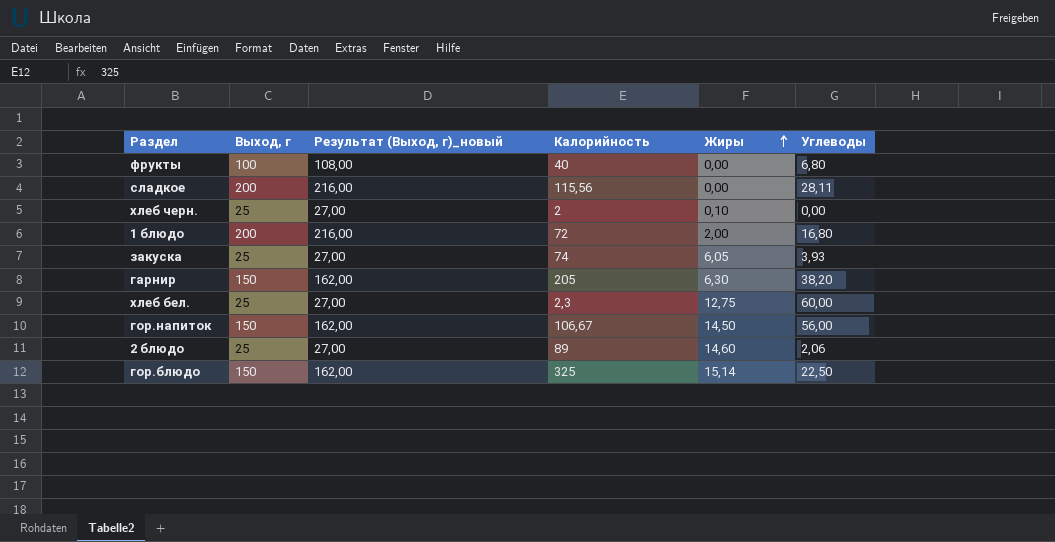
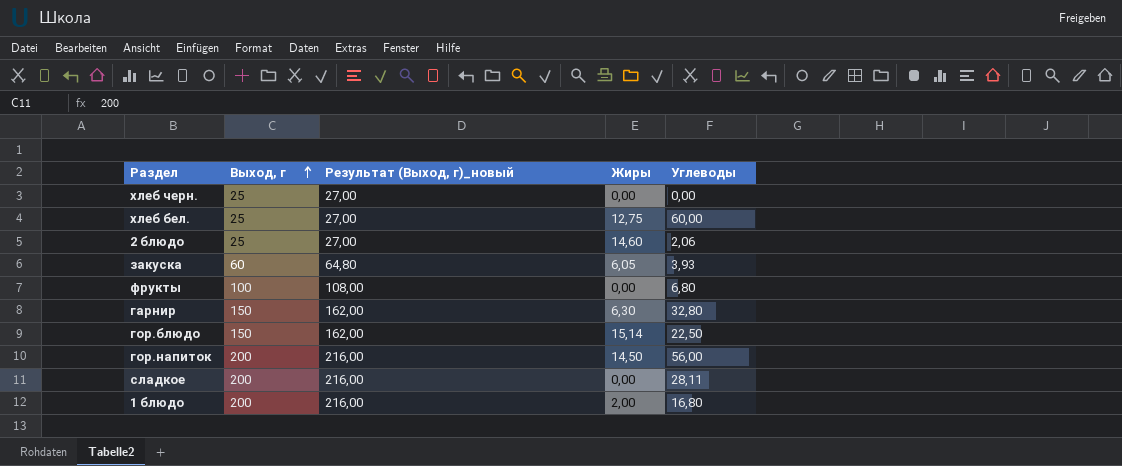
row order: Жиры ascending -> Выход, г ascending
column Калорийность | position: 4 -> none
хлеб черн. | Жиры: 0,10 -> 0,00
закуска | Выход, г: 25 -> 60
закуска | Результат (Выход, г)_новый: 27,00 -> 64,80
гарнир | Углеводы: 38,20 -> 32,80
гор.напиток | Выход, г: 150 -> 200
гор.напиток | Результат (Выход, г)_новый: 162,00 -> 216,00

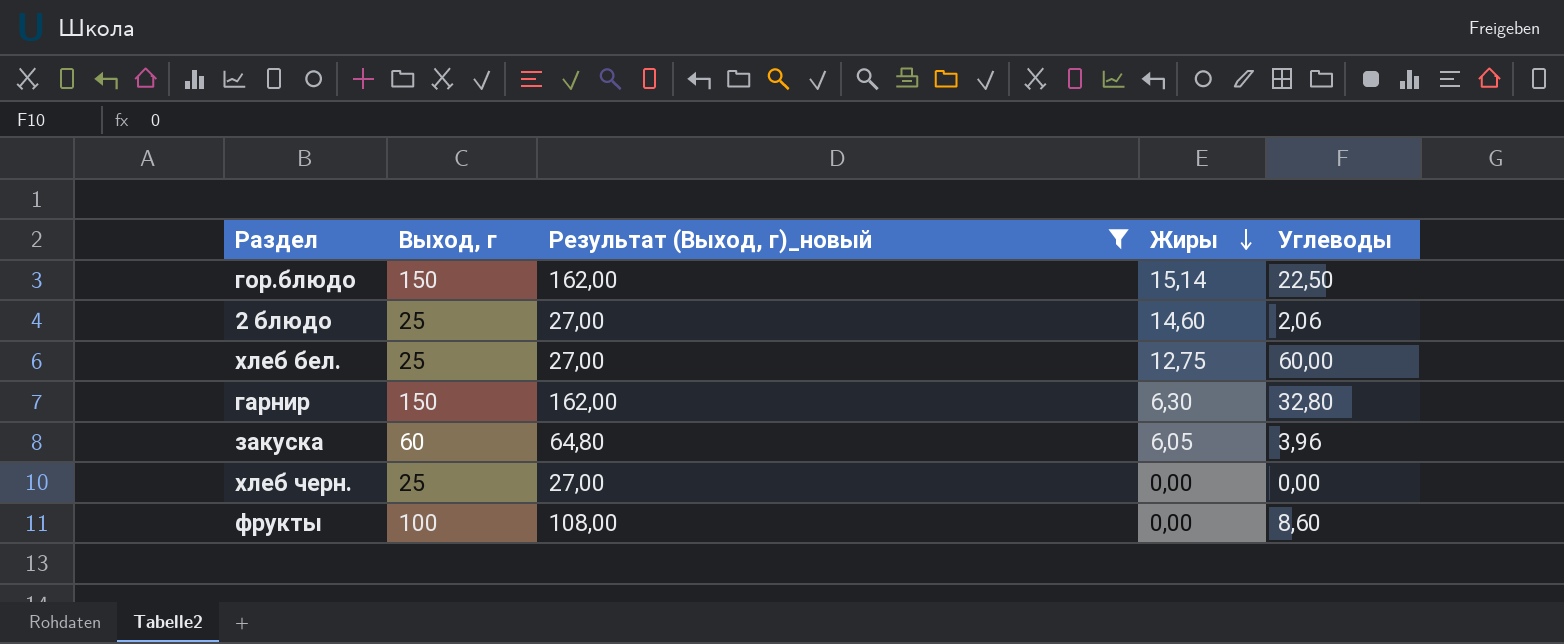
filter: none -> Результат (Выход, г)_новый != 216,00
row order: Выход, г ascending -> Жиры descending
закуска | Углеводы: 3,93 -> 3,96
фрукты | Углеводы: 6,80 -> 8,60

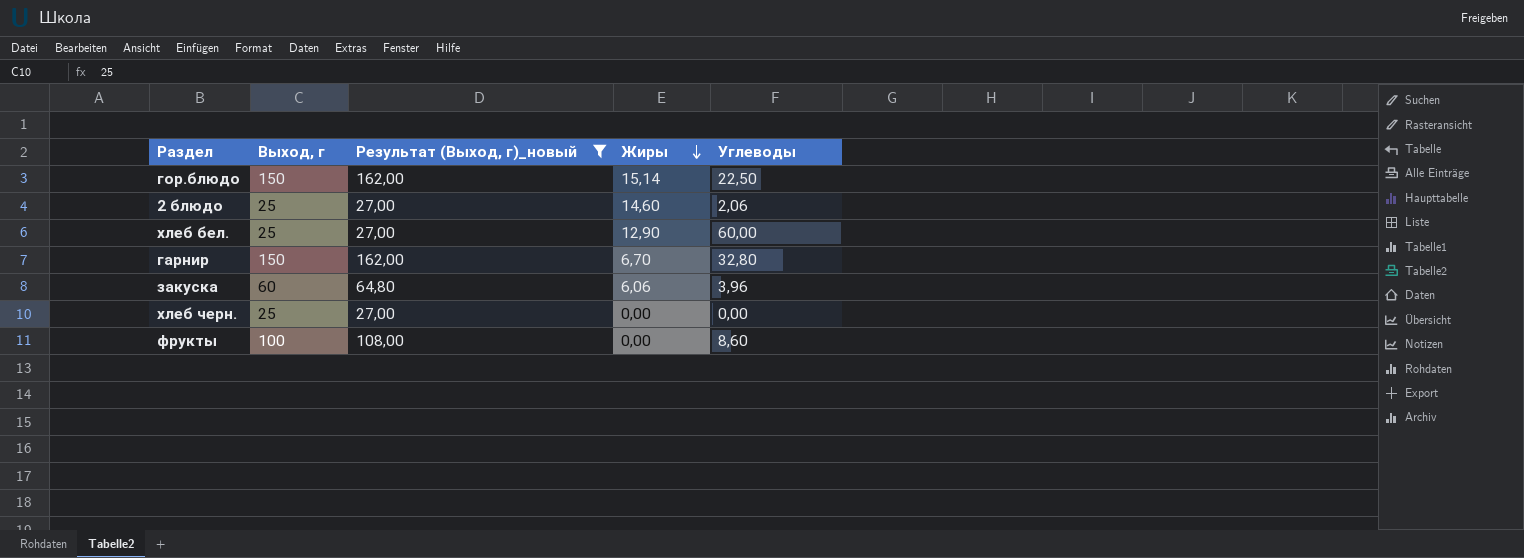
хлеб бел. | Жиры: 12,75 -> 12,90
гарнир | Жиры: 6,30 -> 6,70
закуска | Жиры: 6,05 -> 6,06

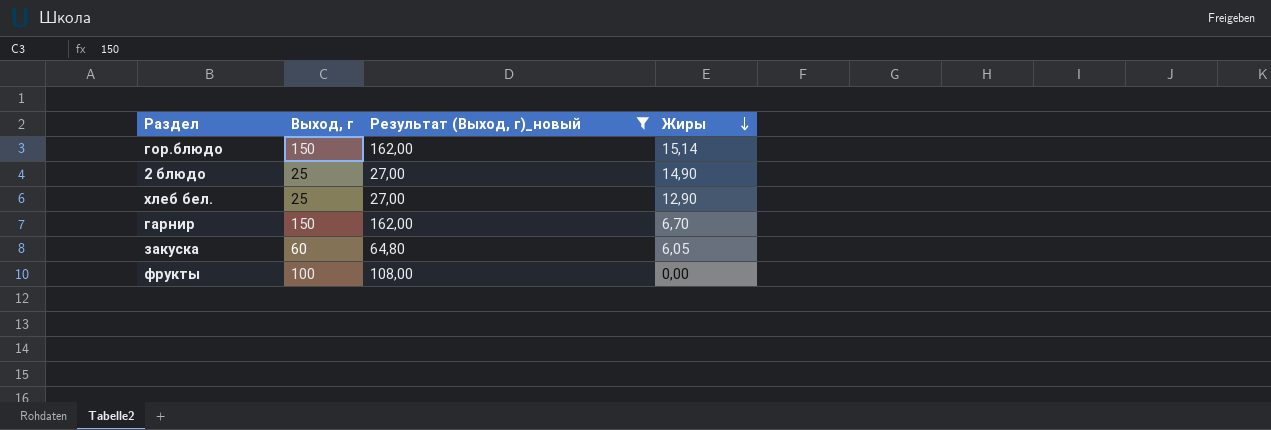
column Углеводы | position: 5 -> none
row хлеб черн.: 25 | 27,00 | 0,00 | 0,00 -> none
2 блюдо | Жиры: 14,60 -> 14,90
закуска | Жиры: 6,06 -> 6,05

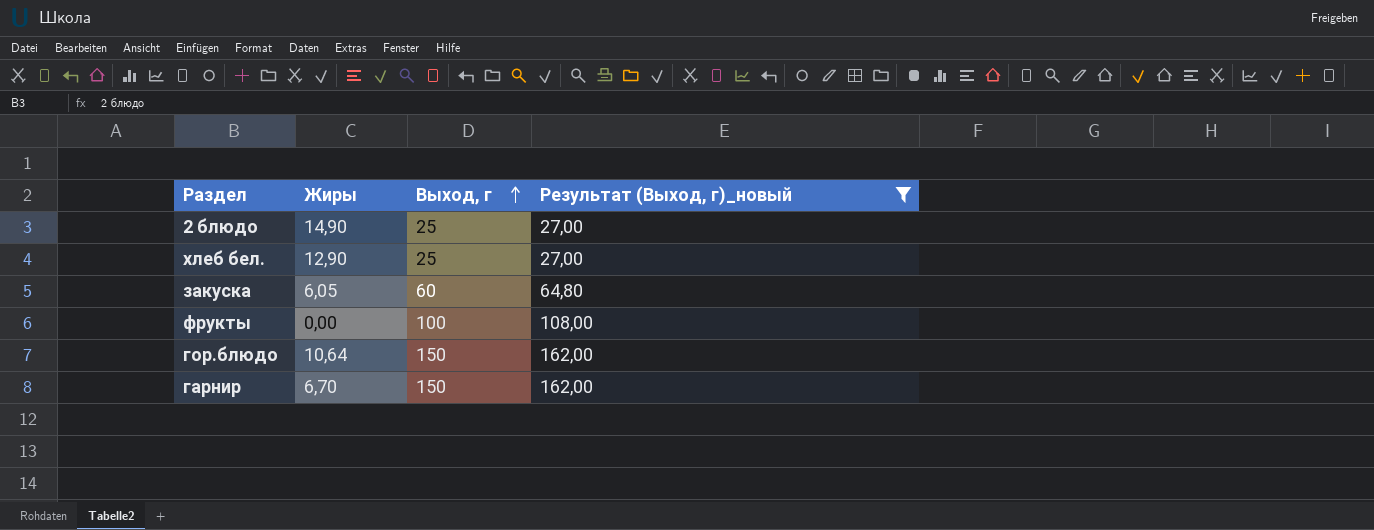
row order: Жиры descending -> Выход, г ascending
column Жиры | position: 4 -> 2
гор.блюдо | Жиры: 15,14 -> 10,64

